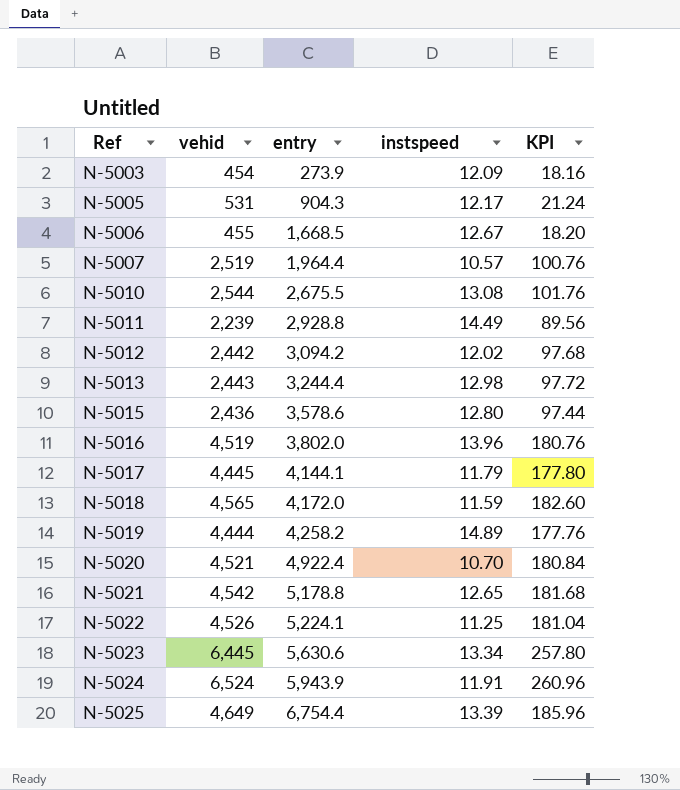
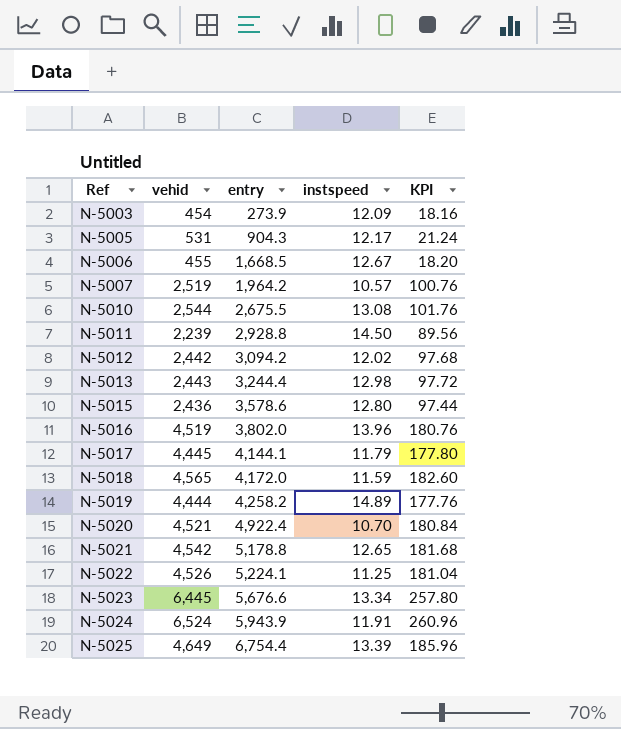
N-5007 | entry: 1,964.4 -> 1,964.2
N-5011 | instspeed: 14.49 -> 14.50
N-5023 | entry: 5,630.6 -> 5,676.6

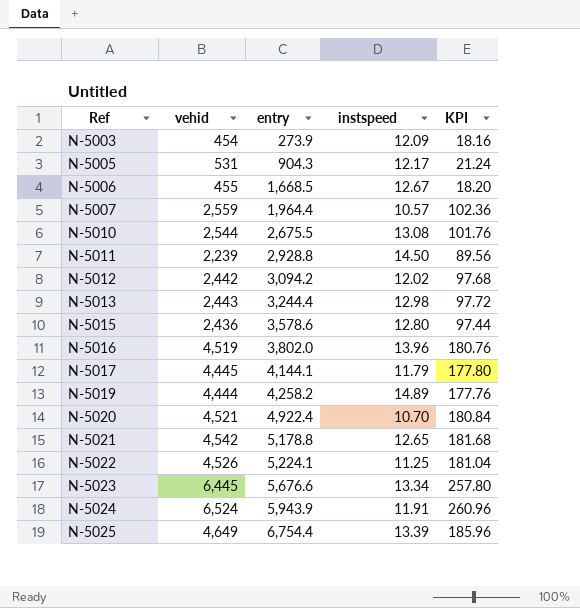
row N-5018: 4,565 | 4,172.0 | 11.59 | 182.60 -> none
N-5007 | vehid: 2,519 -> 2,559
N-5007 | entry: 1,964.2 -> 1,964.4
N-5007 | KPI: 100.76 -> 102.36

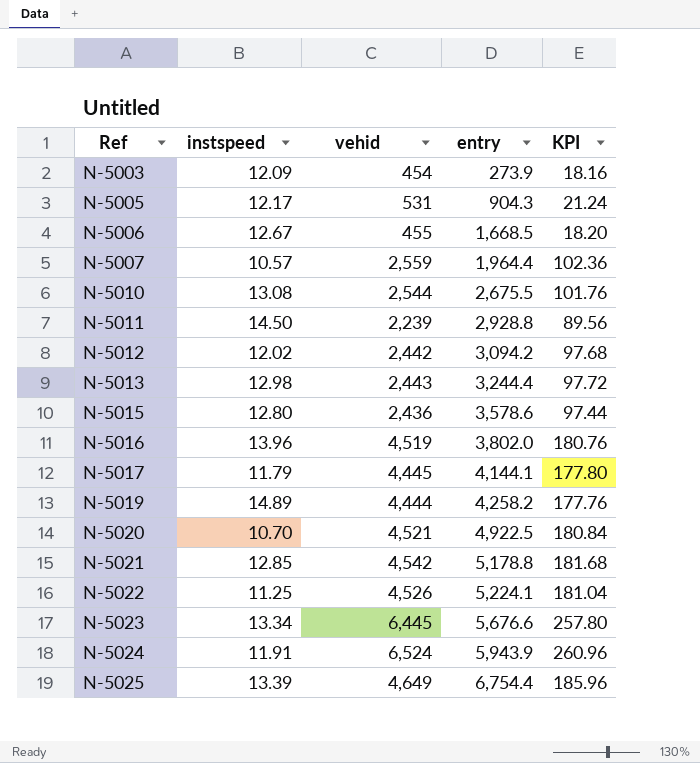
column instspeed | position: 4 -> 2
N-5020 | entry: 4,922.4 -> 4,922.5
N-5021 | instspeed: 12.65 -> 12.85

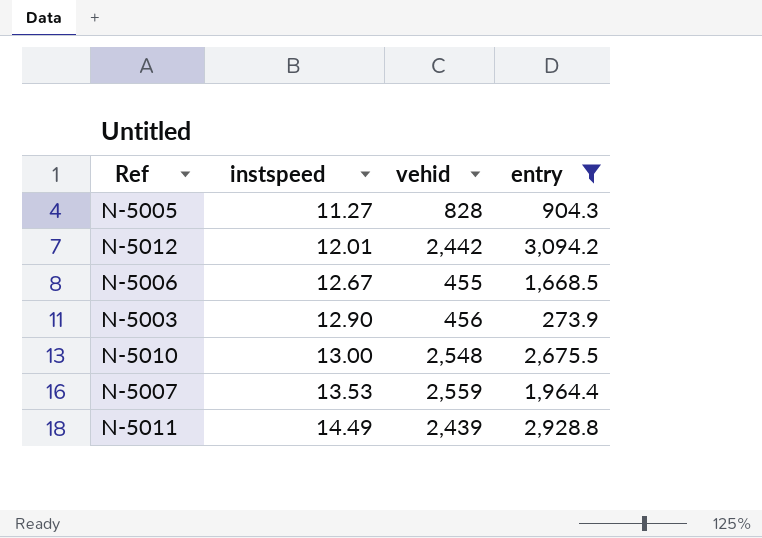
filter: none -> entry <= 3,094.2
row order: Ref ascending -> instspeed ascending
column KPI | formula: [vehid] * 0.04 -> none
N-5005 | instspeed: 12.17 -> 11.27
N-5005 | vehid: 531 -> 828
N-5012 | instspeed: 12.02 -> 12.01
N-5003 | instspeed: 12.09 -> 12.90
N-5003 | vehid: 454 -> 456
N-5010 | instspeed: 13.08 -> 13.00
N-5010 | vehid: 2,544 -> 2,548
N-5007 | instspeed: 10.57 -> 13.53
N-5011 | instspeed: 14.50 -> 14.49
N-5011 | vehid: 2,239 -> 2,439

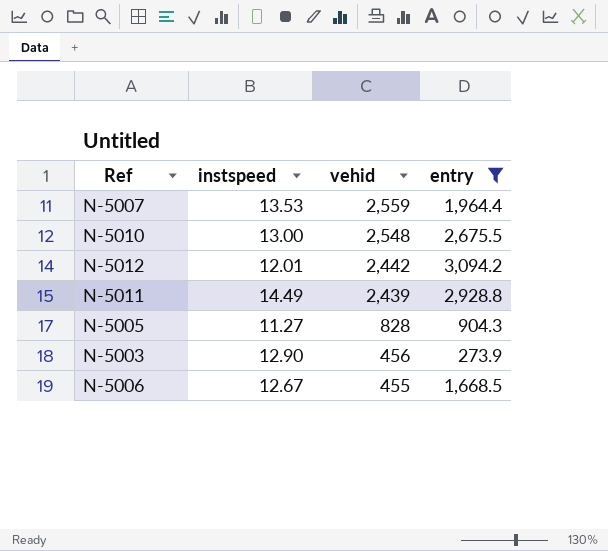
row order: instspeed ascending -> vehid descending

